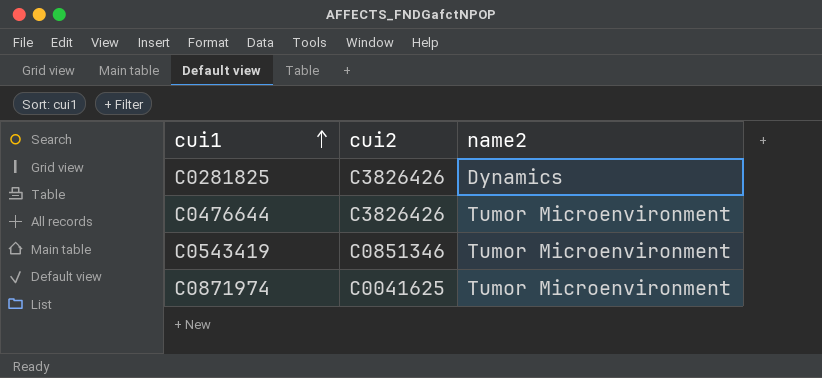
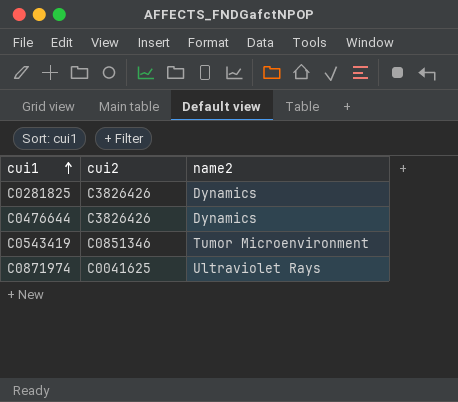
C0476644 | name2: Tumor Microenvironment -> Dynamics
C0871974 | name2: Tumor Microenvironment -> Ultraviolet Rays

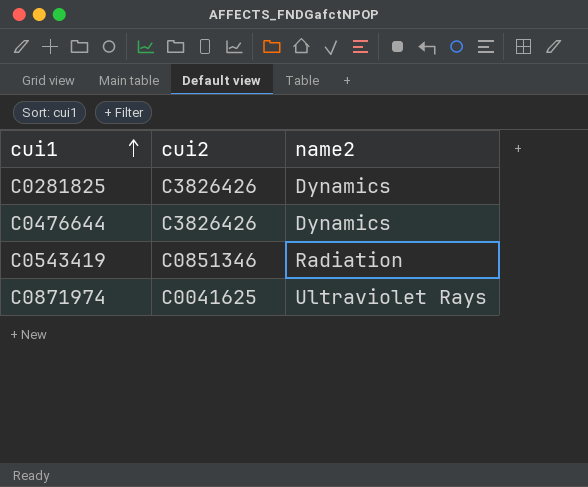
C0543419 | name2: Tumor Microenvironment -> Radiation

